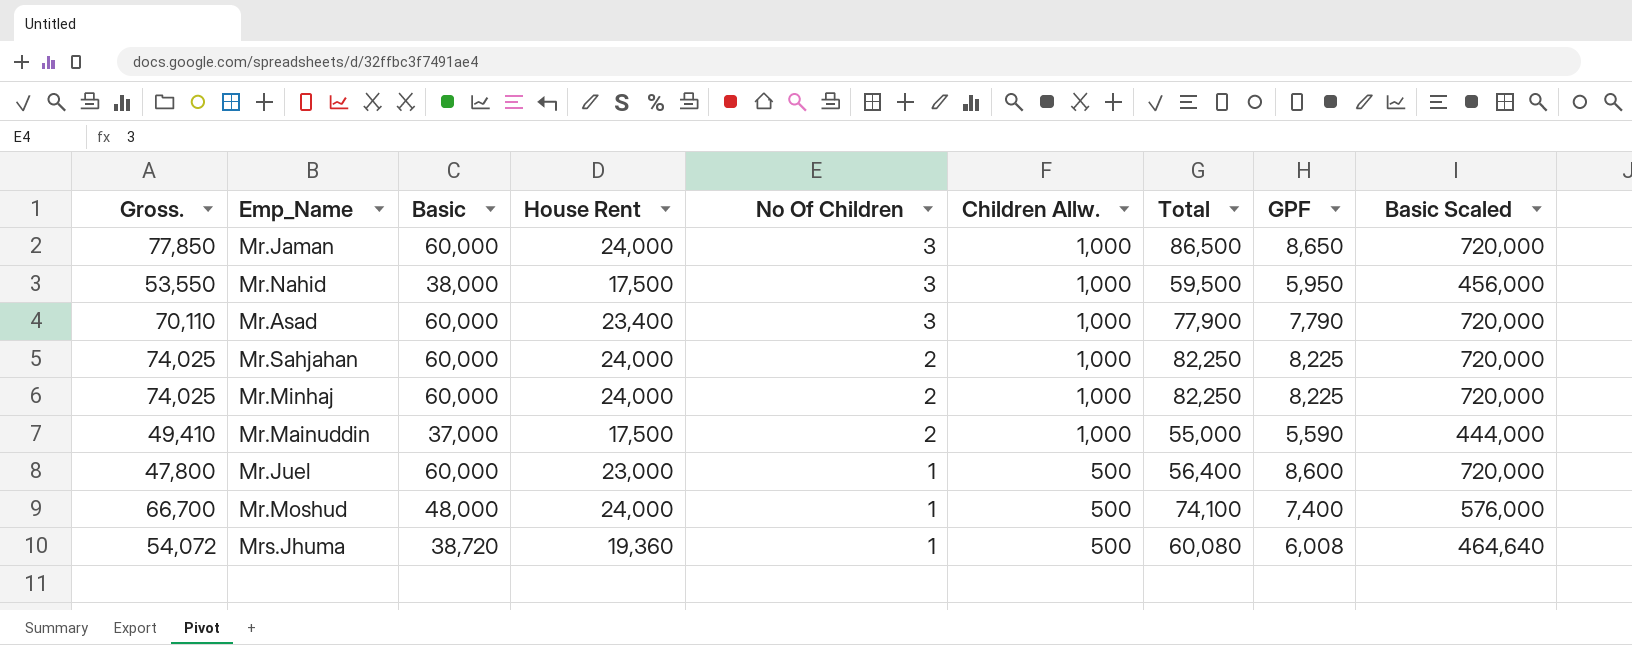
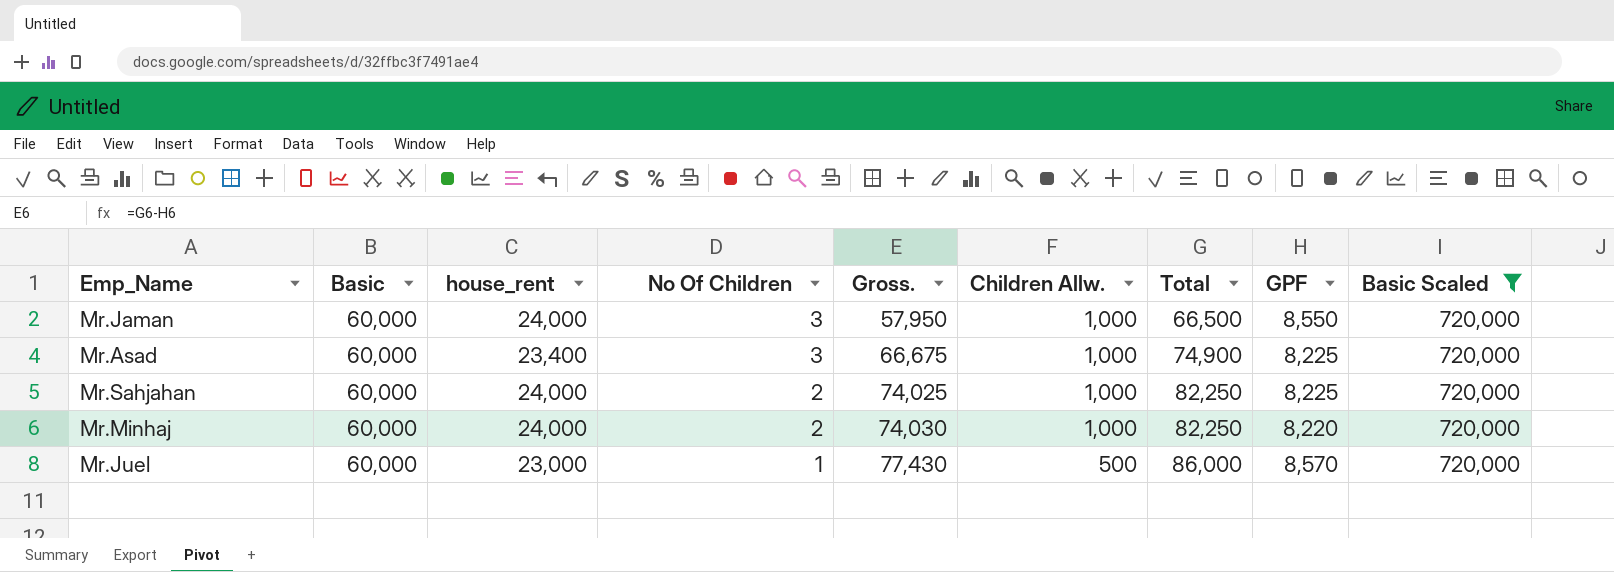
filter: none -> Basic Scaled = 720,000
column name: House Rent -> house_rent
column Gross. | position: 1 -> 5
Mr.Jaman | Gross.: 77,850 -> 57,950
Mr.Jaman | Total: 86,500 -> 66,500
Mr.Jaman | GPF: 8,650 -> 8,550
Mr.Asad | Gross.: 70,110 -> 66,675
Mr.Asad | Total: 77,900 -> 74,900
Mr.Asad | GPF: 7,790 -> 8,225
Mr.Minhaj | Gross.: 74,025 -> 74,030
Mr.Minhaj | GPF: 8,225 -> 8,220
Mr.Juel | Gross.: 47,800 -> 77,430
Mr.Juel | Total: 56,400 -> 86,000
Mr.Juel | GPF: 8,600 -> 8,570

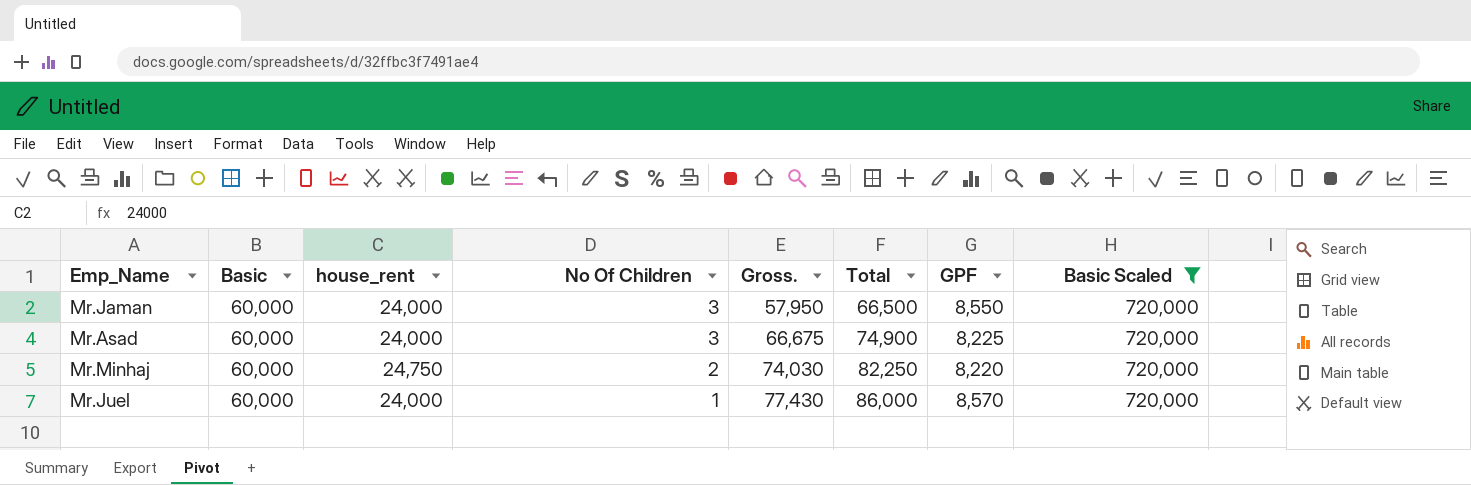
column Children Allw. | position: 6 -> none
row Mr.Sahjahan: 60,000 | 24,000 | 2 | 74,025 | 1,000 | 82,250 | 8,225 | 720,000 -> none
Mr.Asad | house_rent: 23,400 -> 24,000
Mr.Minhaj | house_rent: 24,000 -> 24,750
Mr.Juel | house_rent: 23,000 -> 24,000

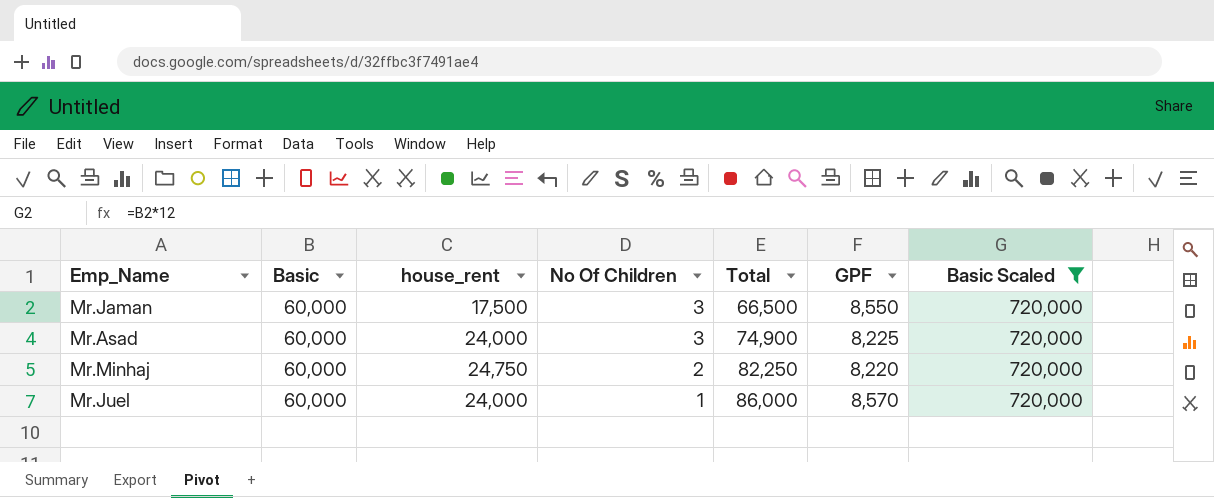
column Gross. | formula: [Total] - [GPF] -> none
Mr.Jaman | house_rent: 24,000 -> 17,500

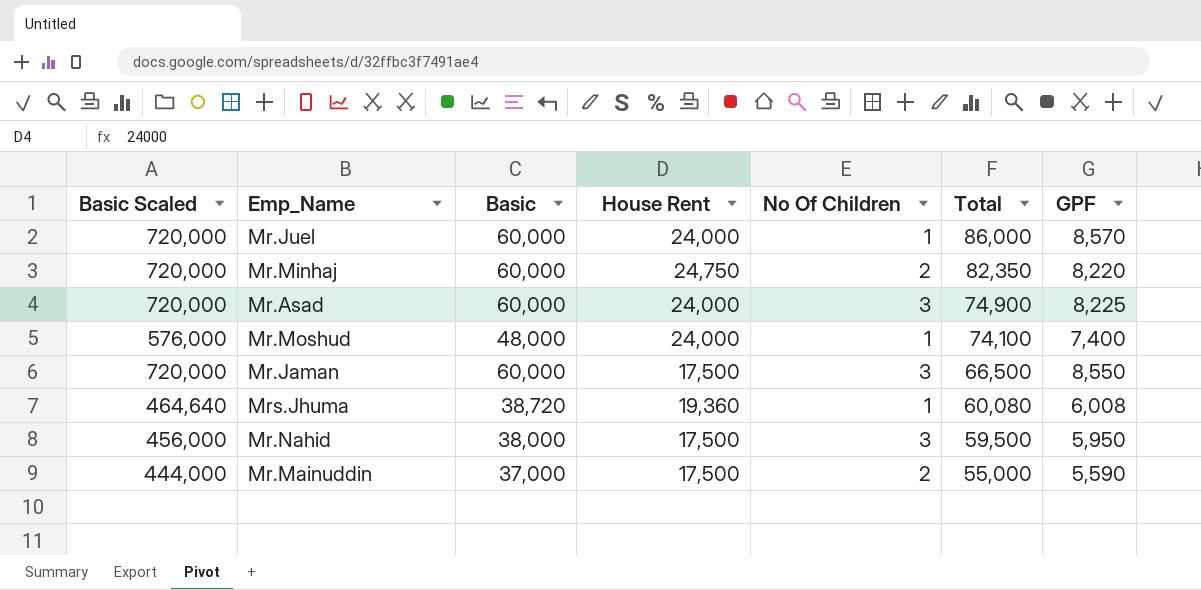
filter: Basic Scaled = 720,000 -> none
row order: No Of Children descending -> Total descending
column Basic Scaled | position: 7 -> 1
column name: house_rent -> House Rent
Mr.Minhaj | Total: 82,250 -> 82,350

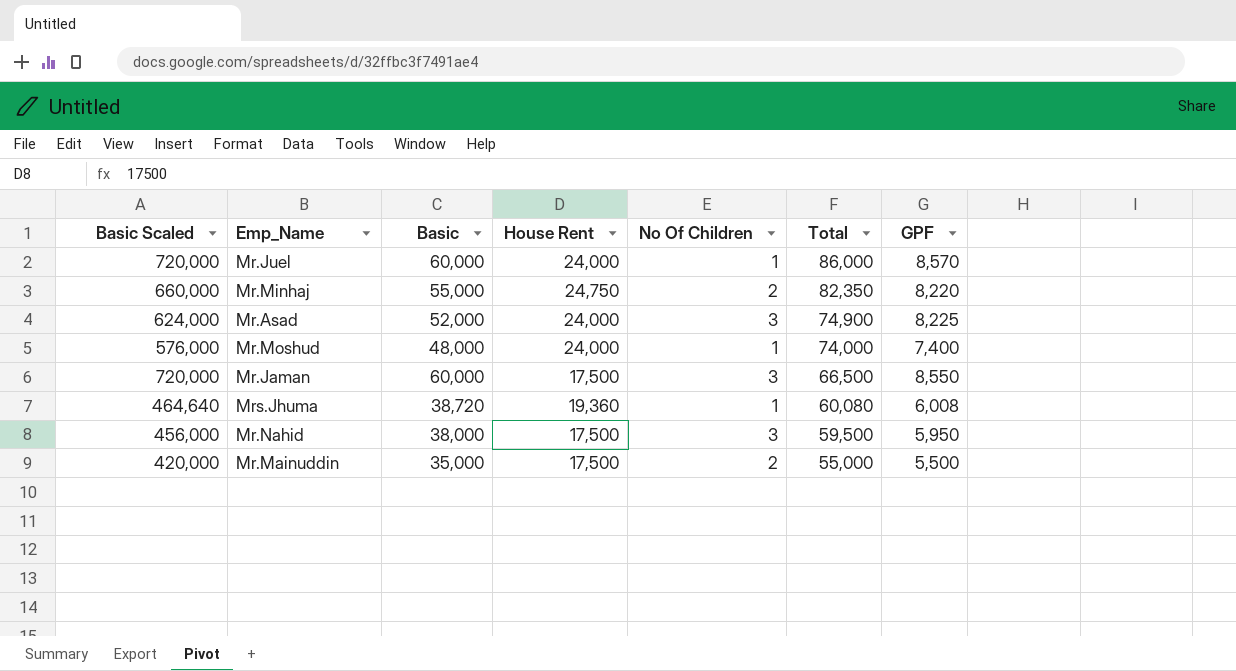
Mr.Minhaj | Basic Scaled: 720,000 -> 660,000
Mr.Minhaj | Basic: 60,000 -> 55,000
Mr.Asad | Basic Scaled: 720,000 -> 624,000
Mr.Asad | Basic: 60,000 -> 52,000
Mr.Moshud | Total: 74,100 -> 74,000
Mr.Mainuddin | Basic Scaled: 444,000 -> 420,000
Mr.Mainuddin | Basic: 37,000 -> 35,000
Mr.Mainuddin | GPF: 5,590 -> 5,500

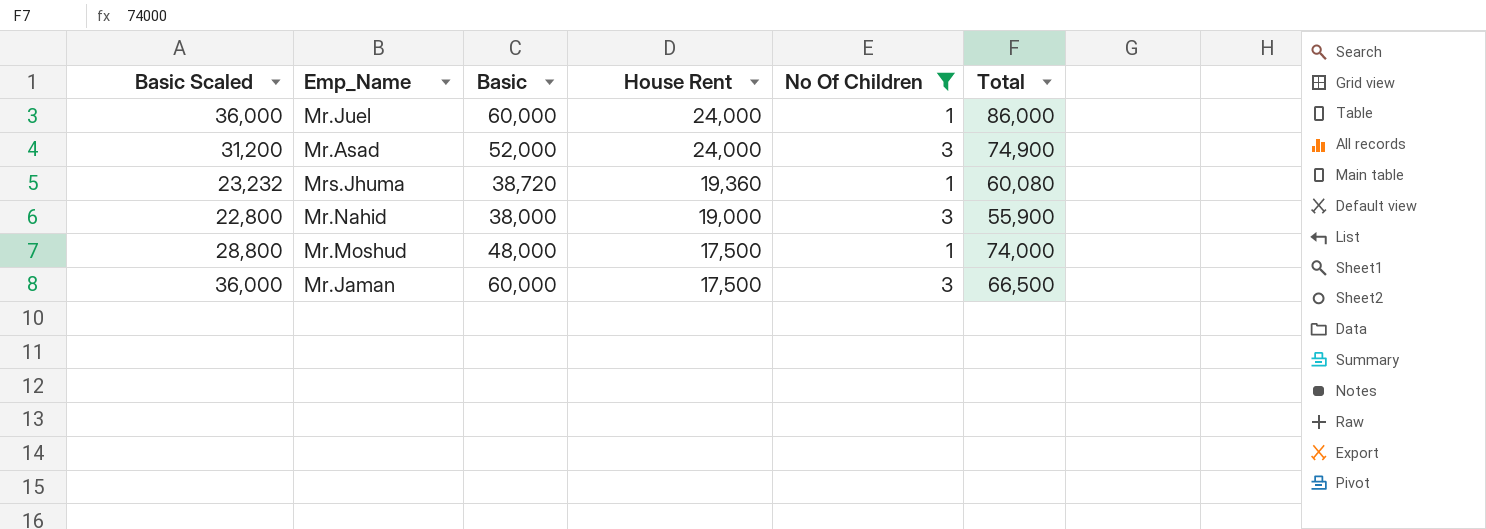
filter: none -> No Of Children != 2
row order: Total descending -> House Rent descending
column GPF | position: 7 -> none
column Basic Scaled | formula: [Basic] * 12 -> [Basic] * 0.6
Mr.Nahid | House Rent: 17,500 -> 19,000
Mr.Nahid | Total: 59,500 -> 55,900
Mr.Moshud | House Rent: 24,000 -> 17,500

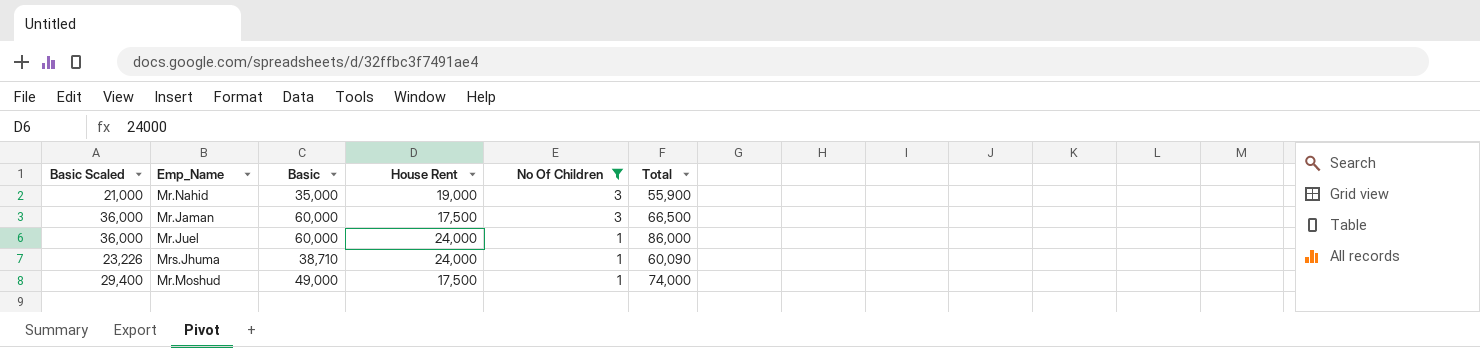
row order: House Rent descending -> No Of Children descending
row Mr.Asad: 31,200 | 52,000 | 24,000 | 3 | 74,900 -> none
Mr.Nahid | Basic Scaled: 22,800 -> 21,000
Mr.Nahid | Basic: 38,000 -> 35,000
Mrs.Jhuma | Basic Scaled: 23,232 -> 23,226
Mrs.Jhuma | Basic: 38,720 -> 38,710
Mrs.Jhuma | House Rent: 19,360 -> 24,000
Mrs.Jhuma | Total: 60,080 -> 60,090
Mr.Moshud | Basic Scaled: 28,800 -> 29,400
Mr.Moshud | Basic: 48,000 -> 49,000

